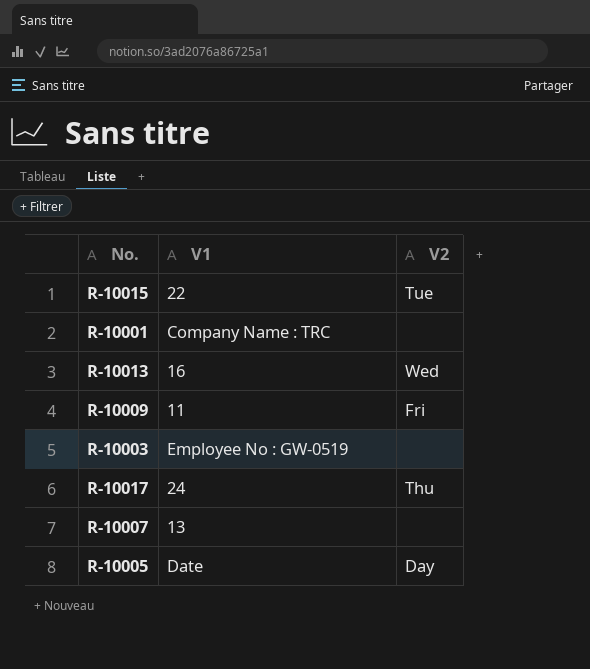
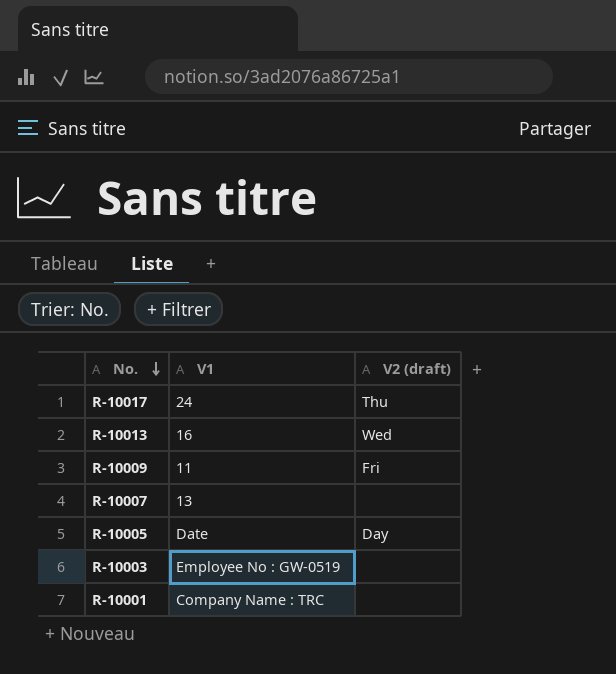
row order: none -> No. descending
column name: V2 -> V2 (draft)
row R-10015: 22 | Tue -> none

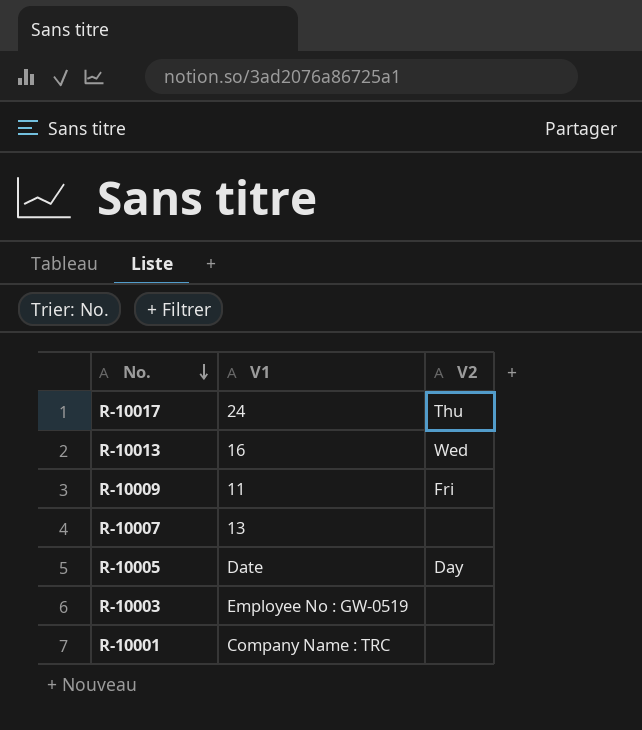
column name: V2 (draft) -> V2

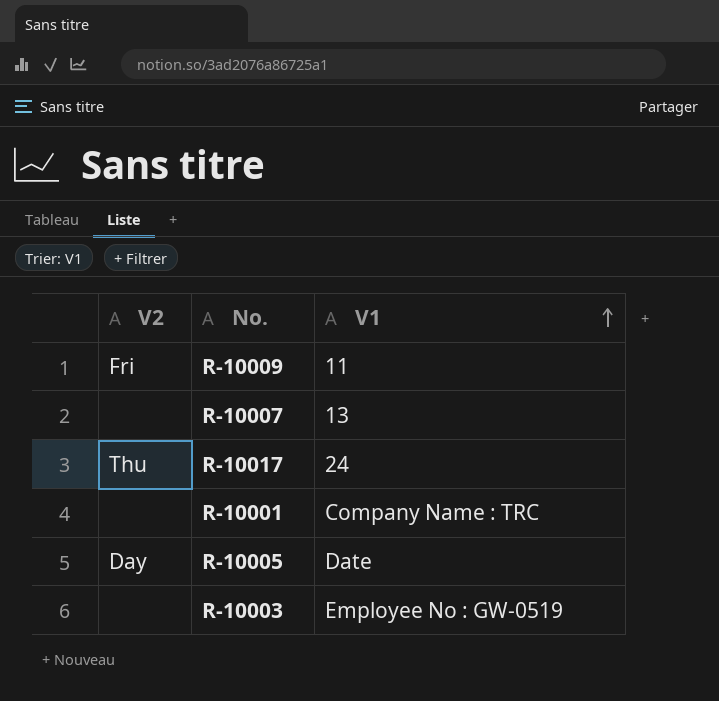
row order: No. descending -> V1 ascending
column V2 | position: 3 -> 1
row R-10013: 16 | Wed -> none

